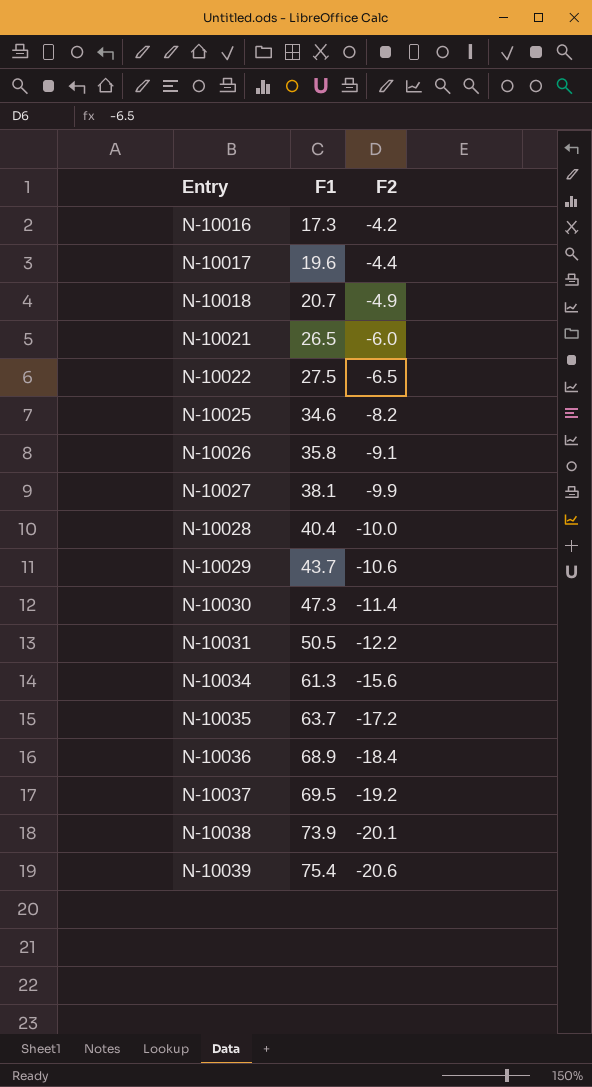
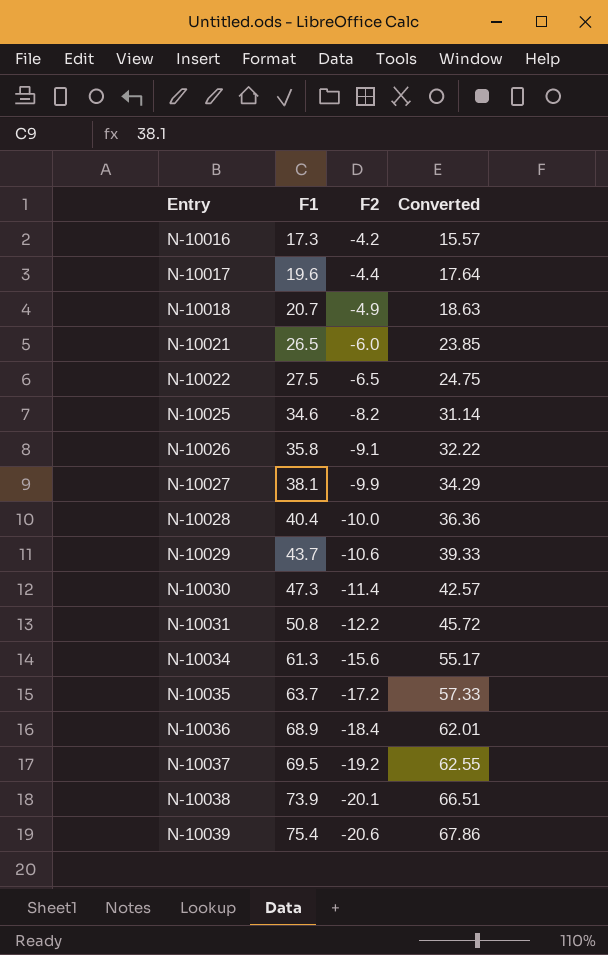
column Converted | formula: none -> [F1] * 0.9
N-10031 | F1: 50.5 -> 50.8

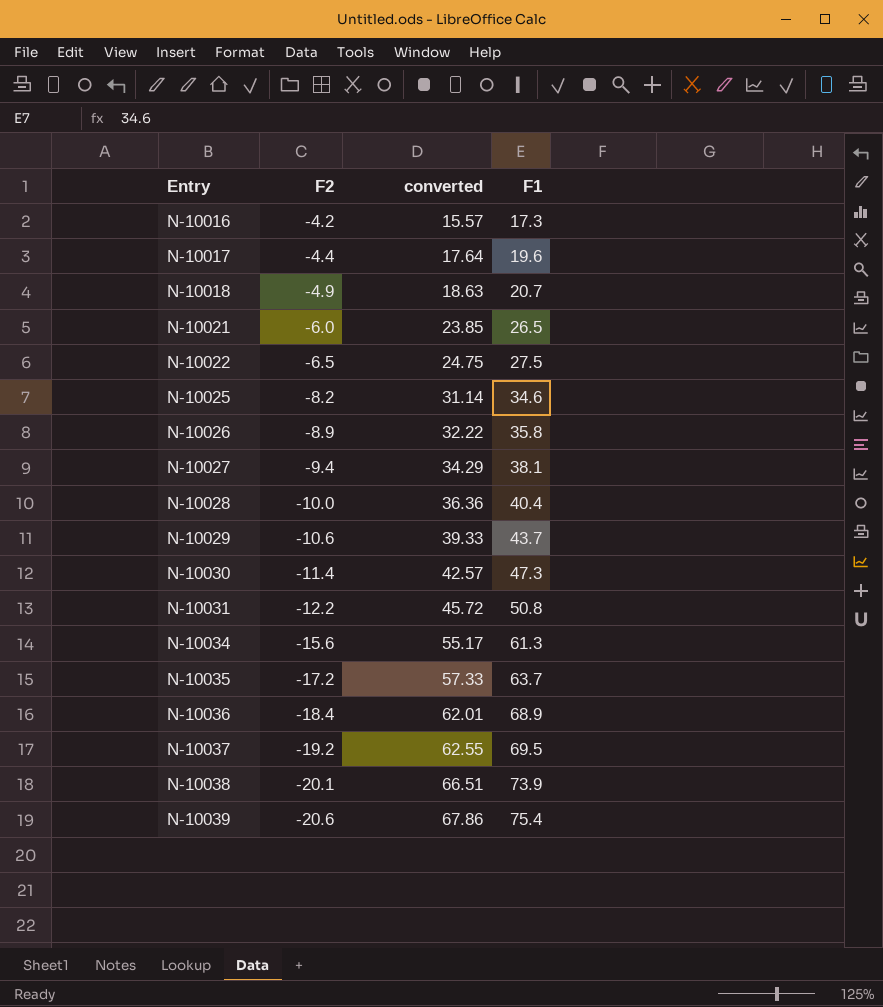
column name: Converted -> converted
column F1 | position: 2 -> 4
N-10026 | F2: -9.1 -> -8.9
N-10027 | F2: -9.9 -> -9.4

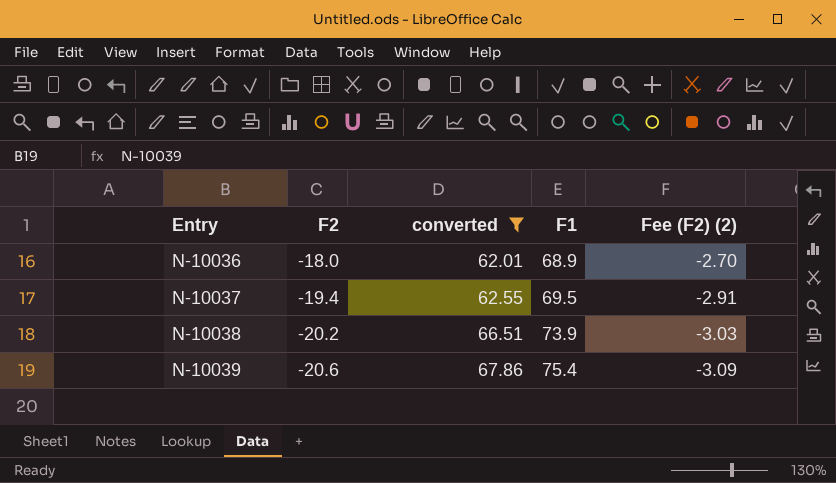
filter: none -> converted >= 62.01
column Fee (F2) (2) | formula: none -> [F2] * 0.15
N-10036 | F2: -18.4 -> -18.0
N-10037 | F2: -19.2 -> -19.4
N-10038 | F2: -20.1 -> -20.2

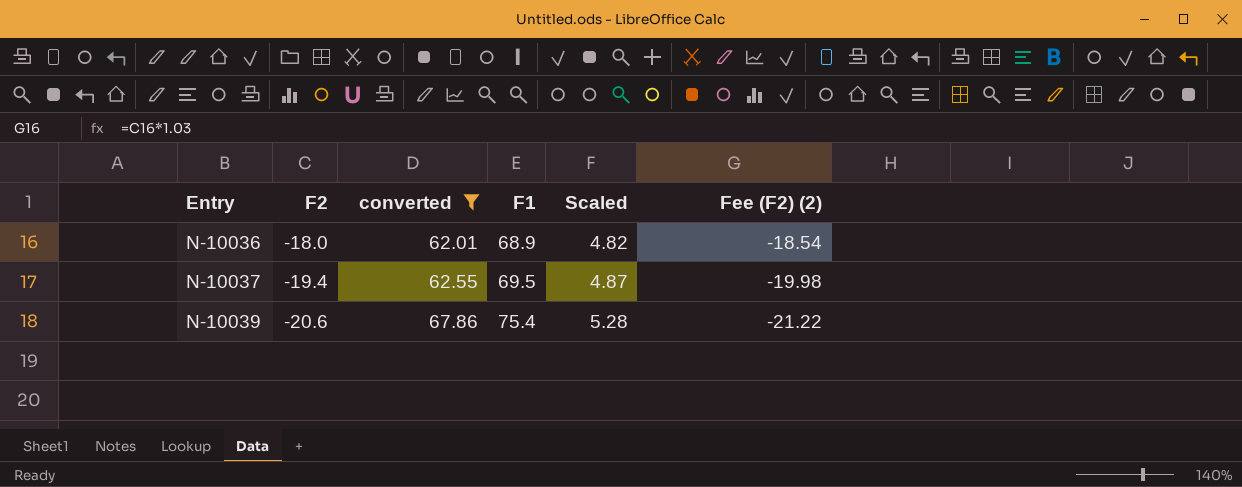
column Scaled | formula: none -> [F1] * 0.07
column Fee (F2) (2) | formula: [F2] * 0.15 -> [F2] * 1.03
row N-10038: -20.2 | 66.51 | 73.9 | -3.03 -> none

